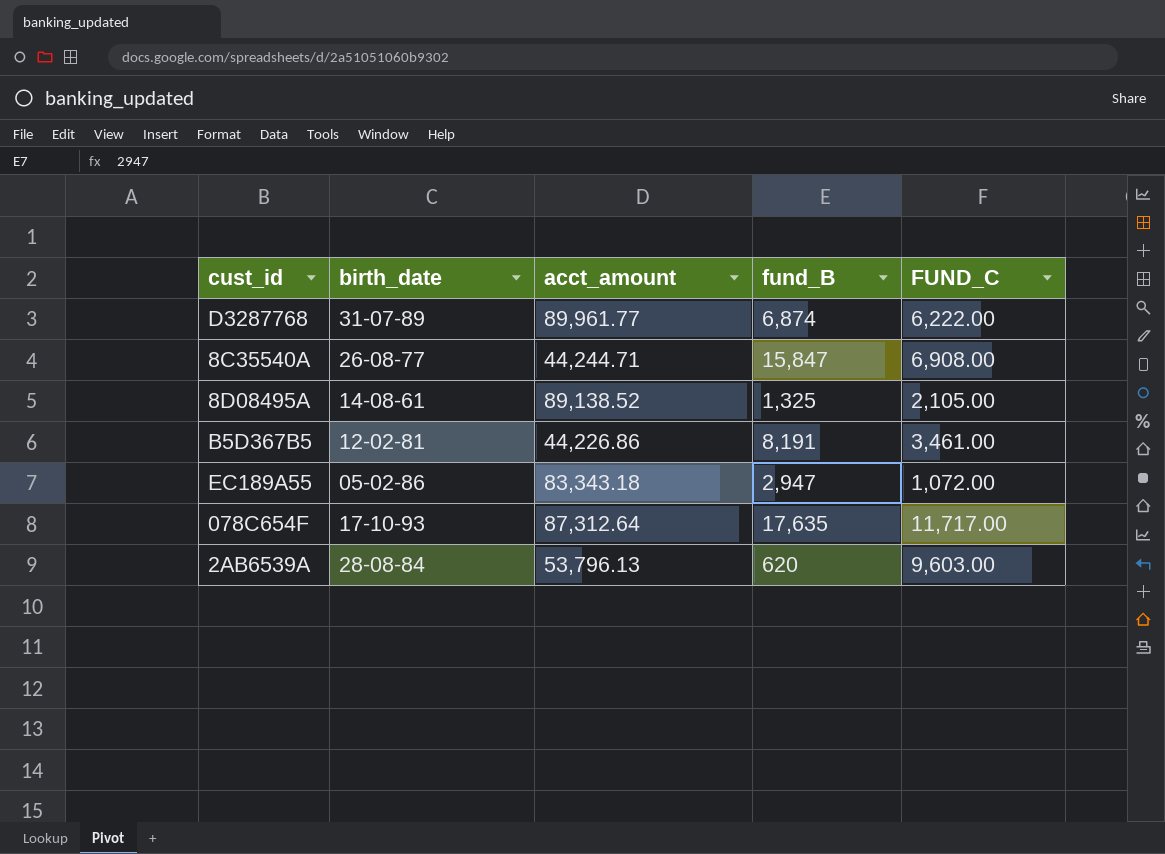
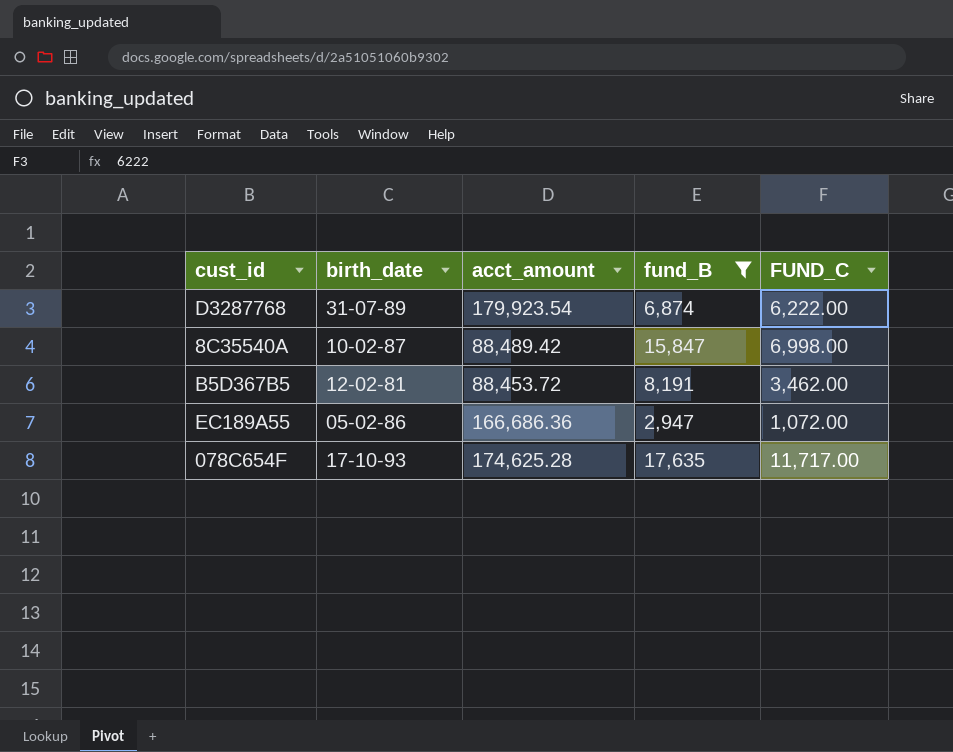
filter: none -> fund_B >= 2,947
D3287768 | acct_amount: 89,961.77 -> 179,923.54
8C35540A | birth_date: 26-08-77 -> 10-02-87
8C35540A | acct_amount: 44,244.71 -> 88,489.42
8C35540A | FUND_C: 6,908.00 -> 6,998.00
B5D367B5 | acct_amount: 44,226.86 -> 88,453.72
B5D367B5 | FUND_C: 3,461.00 -> 3,462.00
EC189A55 | acct_amount: 83,343.18 -> 166,686.36
078C654F | acct_amount: 87,312.64 -> 174,625.28

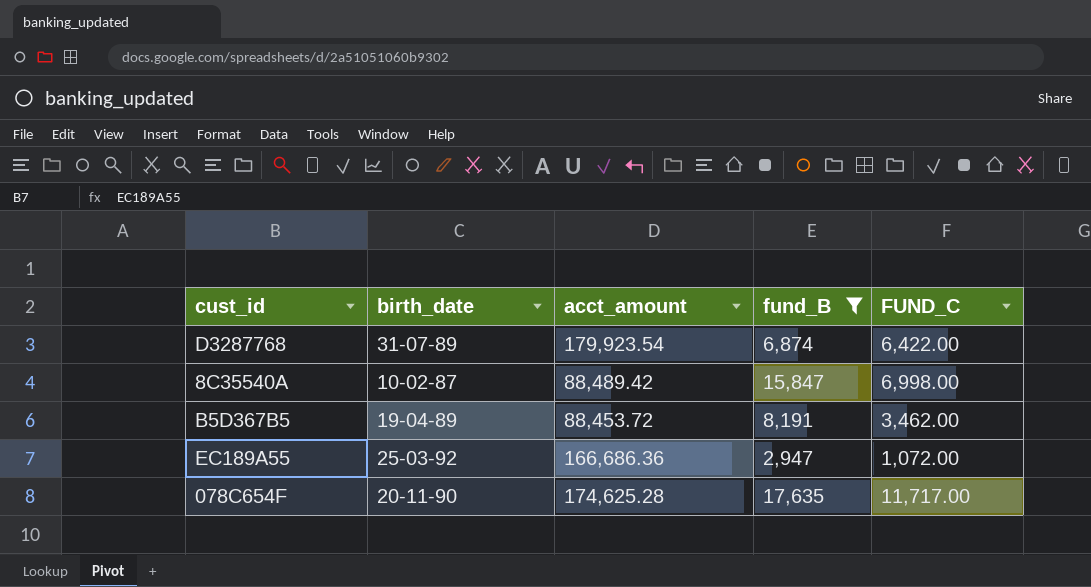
D3287768 | FUND_C: 6,222.00 -> 6,422.00
B5D367B5 | birth_date: 12-02-81 -> 19-04-89
EC189A55 | birth_date: 05-02-86 -> 25-03-92
078C654F | birth_date: 17-10-93 -> 20-11-90

